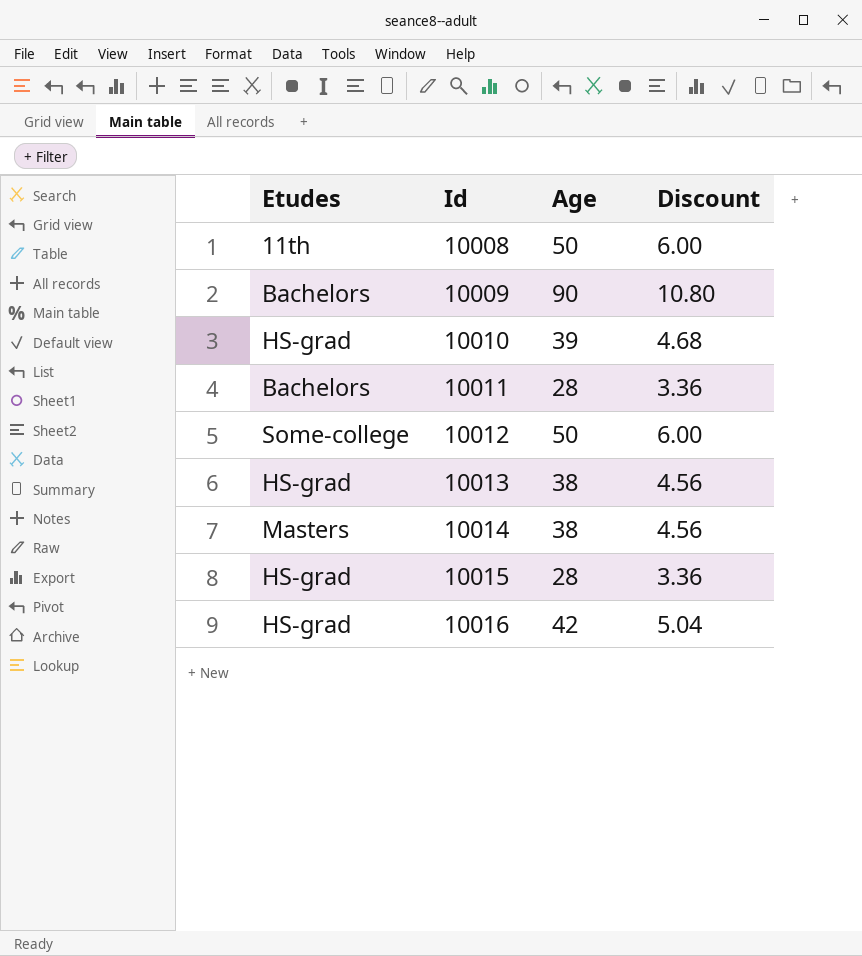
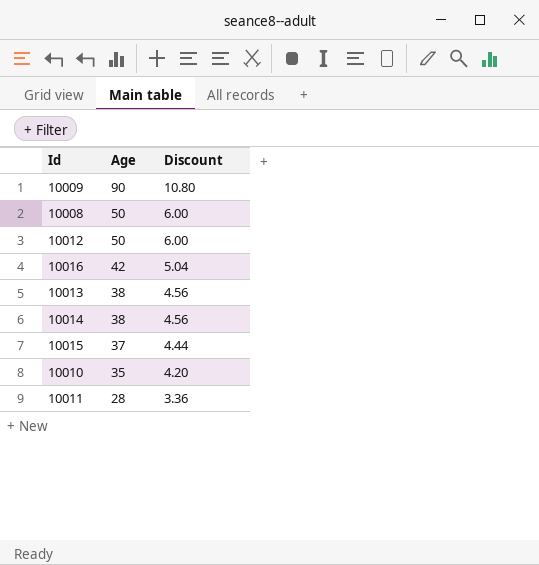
row order: Id ascending -> Age descending
column Etudes | position: 1 -> none
10015 | Age: 28 -> 37
10015 | Discount: 3.36 -> 4.44
10010 | Age: 39 -> 35
10010 | Discount: 4.68 -> 4.20

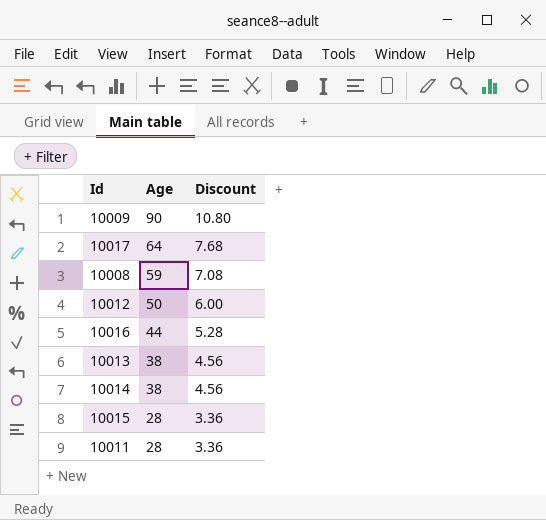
row 10010: 35 | 4.20 -> none
row 10017: none -> 64 | 7.68
10008 | Age: 50 -> 59
10008 | Discount: 6.00 -> 7.08
10016 | Age: 42 -> 44
10016 | Discount: 5.04 -> 5.28
10015 | Age: 37 -> 28
10015 | Discount: 4.44 -> 3.36

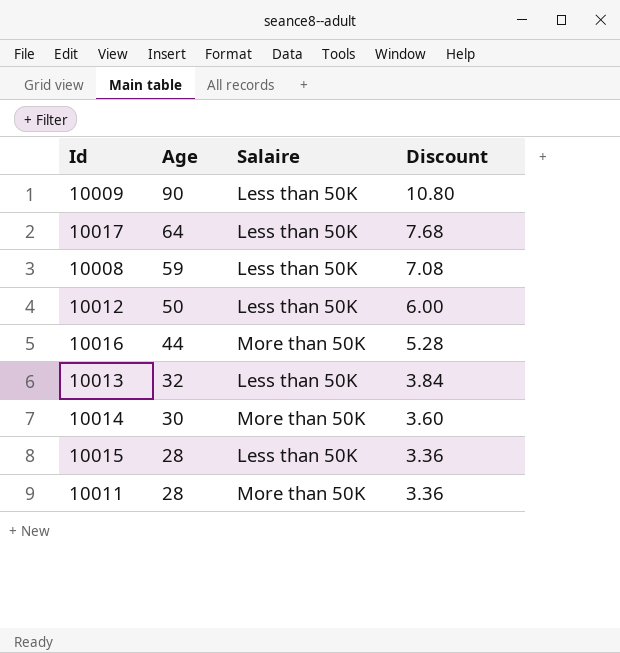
column Salaire | position: none -> 3
10013 | Age: 38 -> 32
10013 | Discount: 4.56 -> 3.84
10014 | Age: 38 -> 30
10014 | Discount: 4.56 -> 3.60

